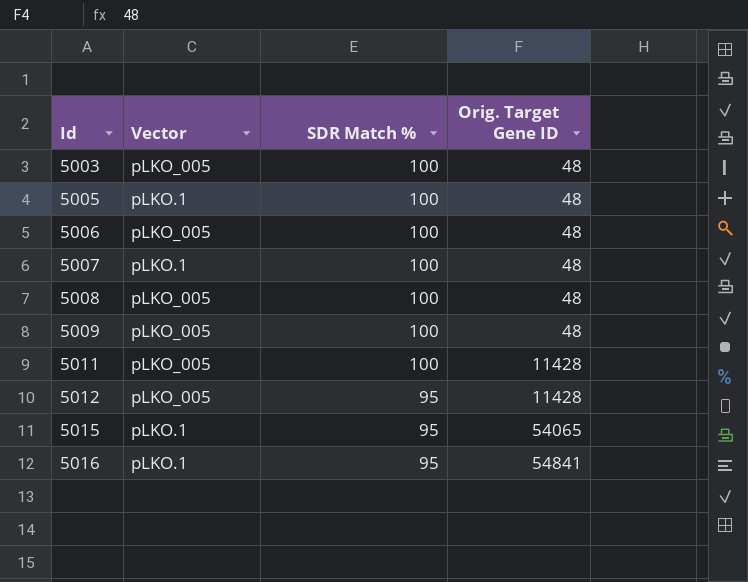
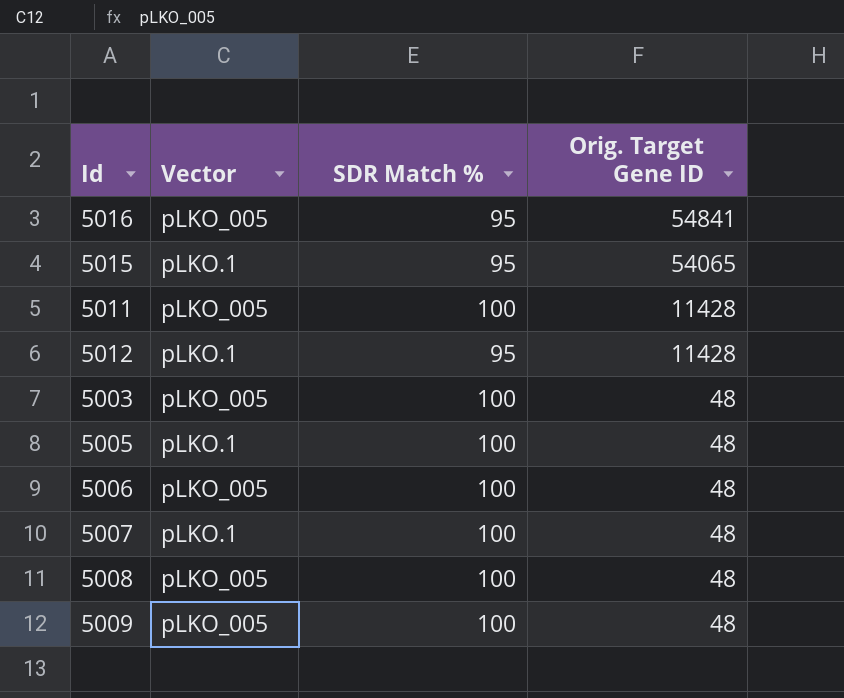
row order: Id ascending -> Orig. Target Gene ID descending
5016 | Vector: pLKO.1 -> pLKO_005
5012 | Vector: pLKO_005 -> pLKO.1

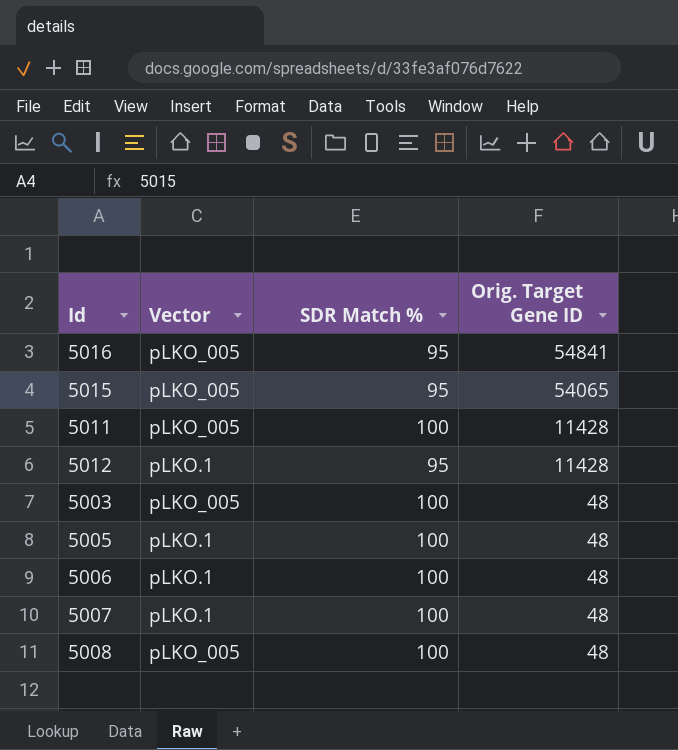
row 5009: pLKO_005 | 100 | 48 -> none
5015 | Vector: pLKO.1 -> pLKO_005
5006 | Vector: pLKO_005 -> pLKO.1

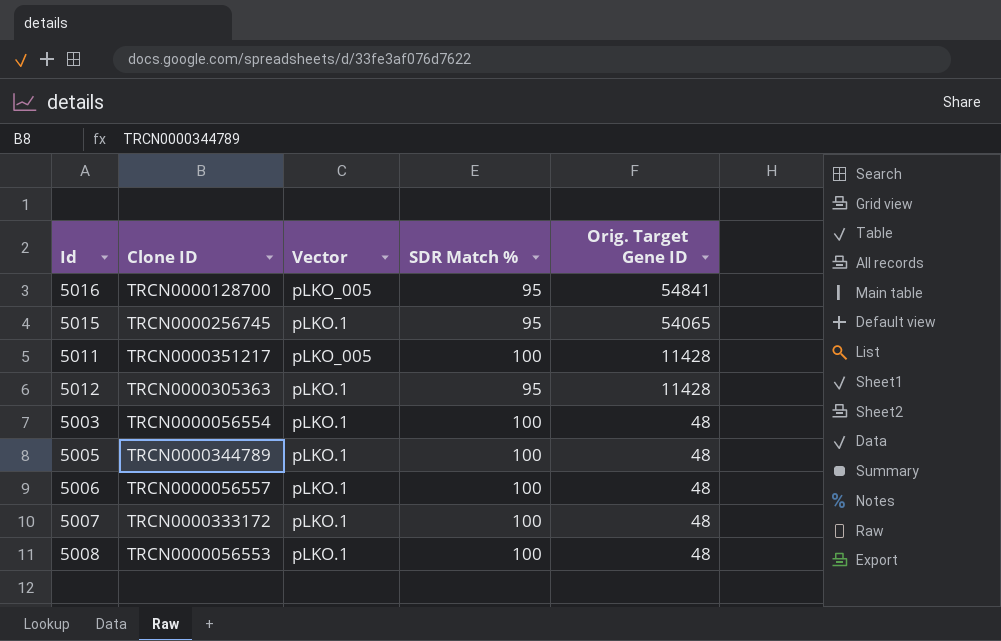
column Clone ID | position: none -> 2
5015 | Vector: pLKO_005 -> pLKO.1
5003 | Vector: pLKO_005 -> pLKO.1
5008 | Vector: pLKO_005 -> pLKO.1

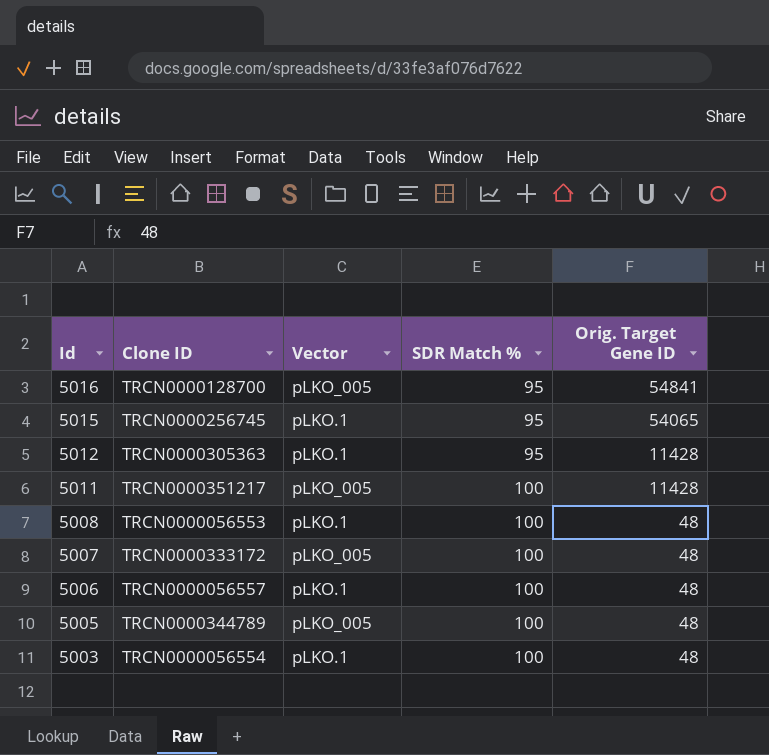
row order: Orig. Target Gene ID descending -> Id descending
5007 | Vector: pLKO.1 -> pLKO_005
5005 | Vector: pLKO.1 -> pLKO_005

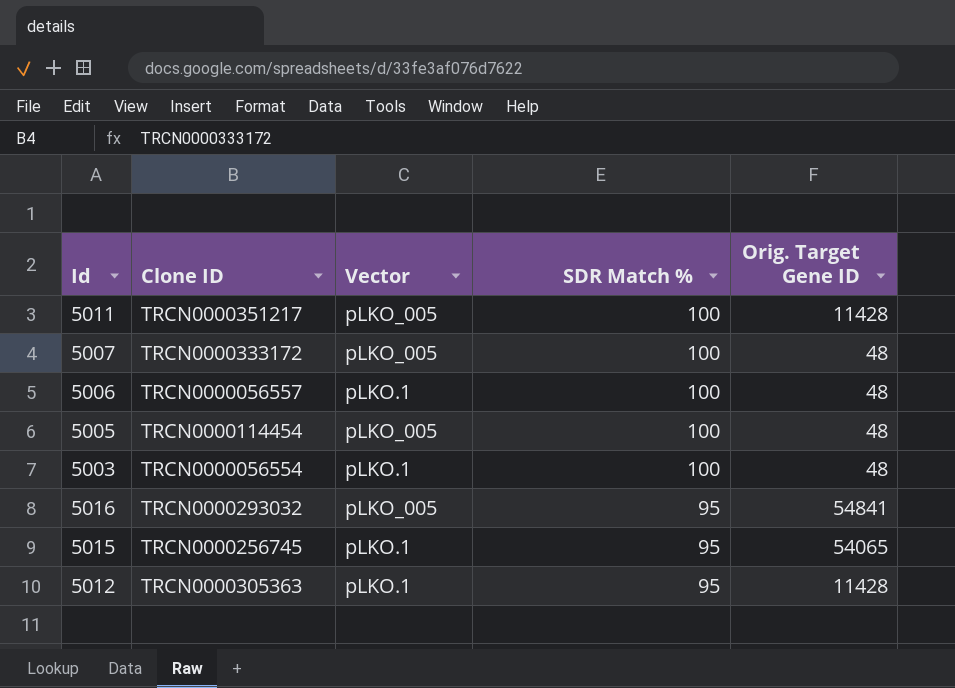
row order: Id descending -> SDR Match % descending
row 5008: TRCN0000056553 | pLKO.1 | 100 | 48 -> none
5005 | Clone ID: TRCN0000344789 -> TRCN0000114454
5016 | Clone ID: TRCN0000128700 -> TRCN0000293032

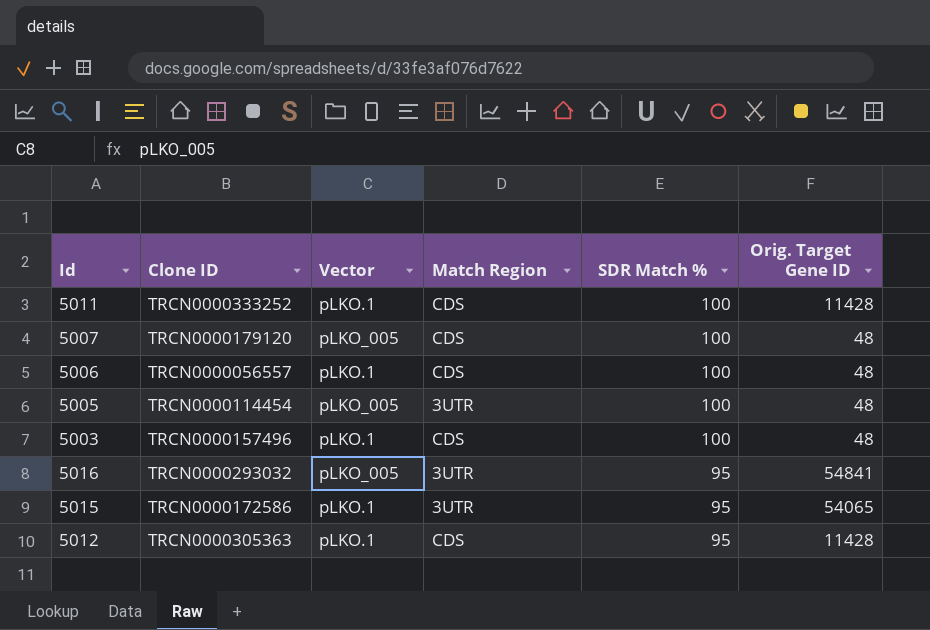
column Match Region | position: none -> 4
5011 | Clone ID: TRCN0000351217 -> TRCN0000333252
5011 | Vector: pLKO_005 -> pLKO.1
5007 | Clone ID: TRCN0000333172 -> TRCN0000179120
5003 | Clone ID: TRCN0000056554 -> TRCN0000157496
5015 | Clone ID: TRCN0000256745 -> TRCN0000172586

